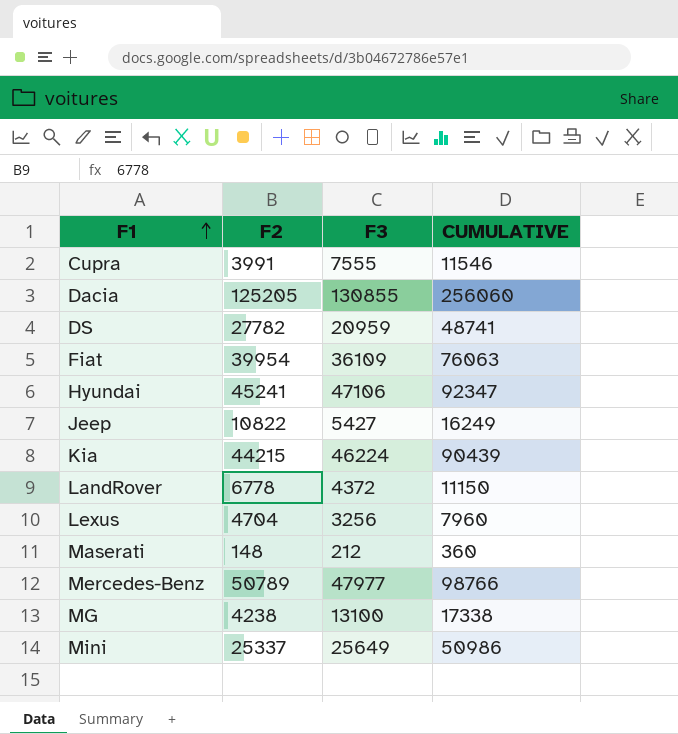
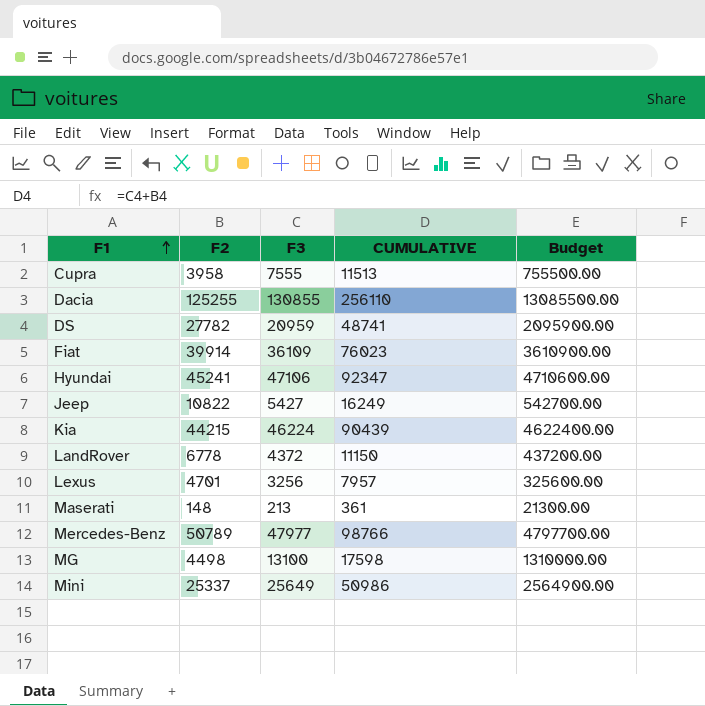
column Budget | formula: none -> [F3] * 100
Cupra | F2: 3991 -> 3958
Cupra | CUMULATIVE: 11546 -> 11513
Dacia | F2: 125205 -> 125255
Dacia | CUMULATIVE: 256060 -> 256110
Fiat | F2: 39954 -> 39914
Fiat | CUMULATIVE: 76063 -> 76023
Lexus | F2: 4704 -> 4701
Lexus | CUMULATIVE: 7960 -> 7957
Maserati | F3: 212 -> 213
Maserati | CUMULATIVE: 360 -> 361
MG | F2: 4238 -> 4498
MG | CUMULATIVE: 17338 -> 17598

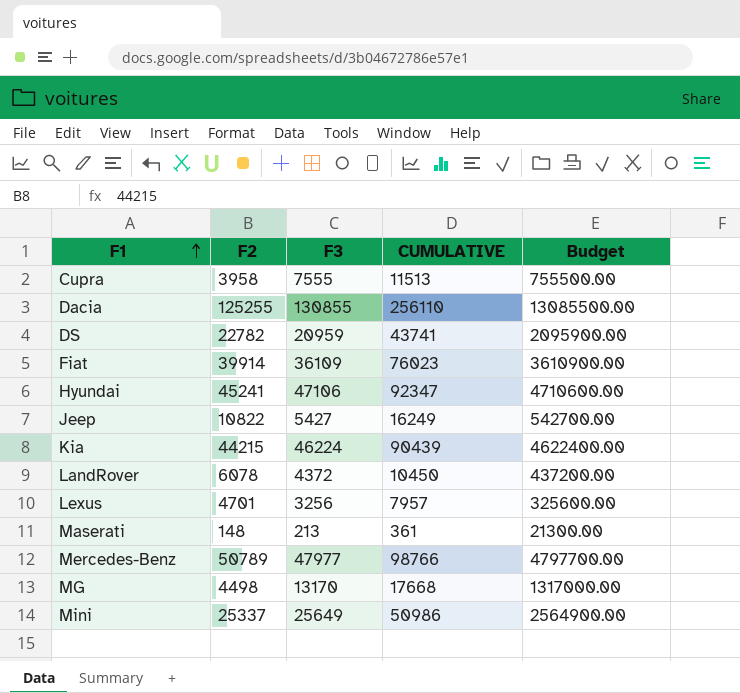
DS | F2: 27782 -> 22782
DS | CUMULATIVE: 48741 -> 43741
LandRover | F2: 6778 -> 6078
LandRover | CUMULATIVE: 11150 -> 10450
MG | F3: 13100 -> 13170
MG | CUMULATIVE: 17598 -> 17668
MG | Budget: 1310000.00 -> 1317000.00

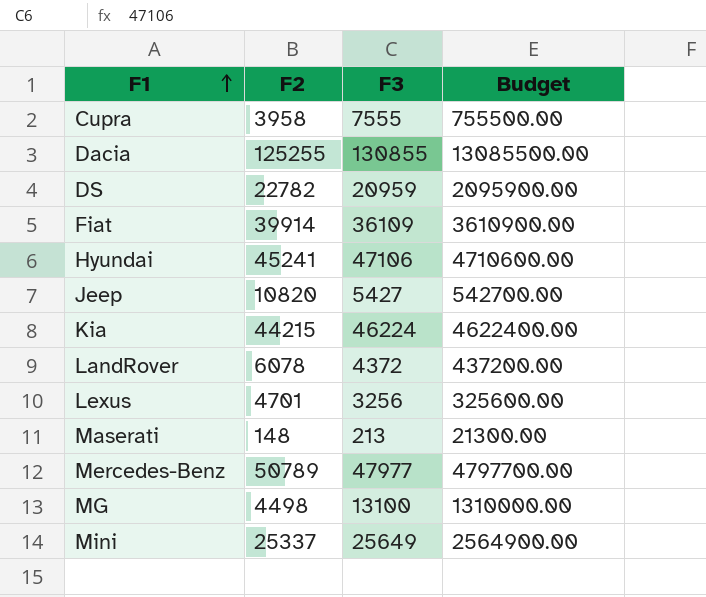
column CUMULATIVE | formula: [F2] + [F3] -> none
Jeep | F2: 10822 -> 10820
MG | F3: 13170 -> 13100
MG | Budget: 1317000.00 -> 1310000.00

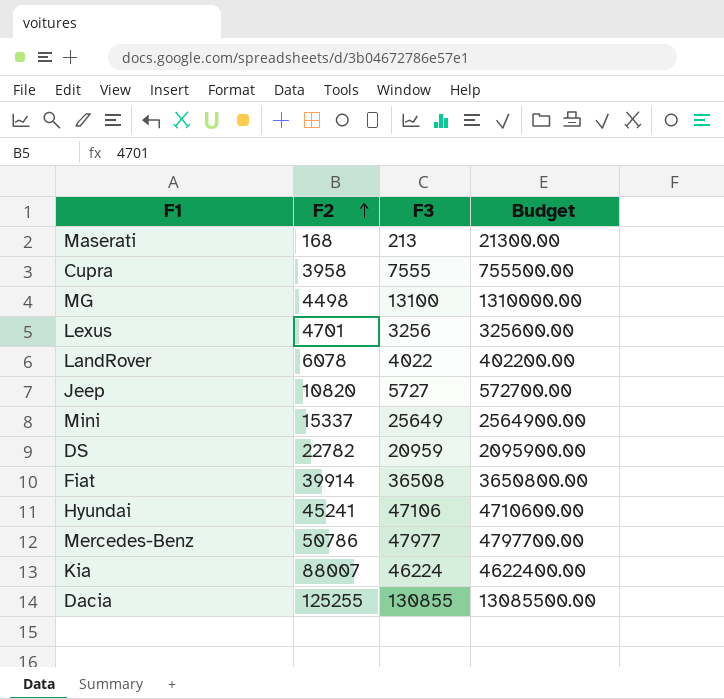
row order: F1 ascending -> F2 ascending
Maserati | F2: 148 -> 168
LandRover | F3: 4372 -> 4022
LandRover | Budget: 437200.00 -> 402200.00
Jeep | F3: 5427 -> 5727
Jeep | Budget: 542700.00 -> 572700.00
Mini | F2: 25337 -> 15337
Fiat | F3: 36109 -> 36508
Fiat | Budget: 3610900.00 -> 3650800.00
Mercedes-Benz | F2: 50789 -> 50786
Kia | F2: 44215 -> 88007

